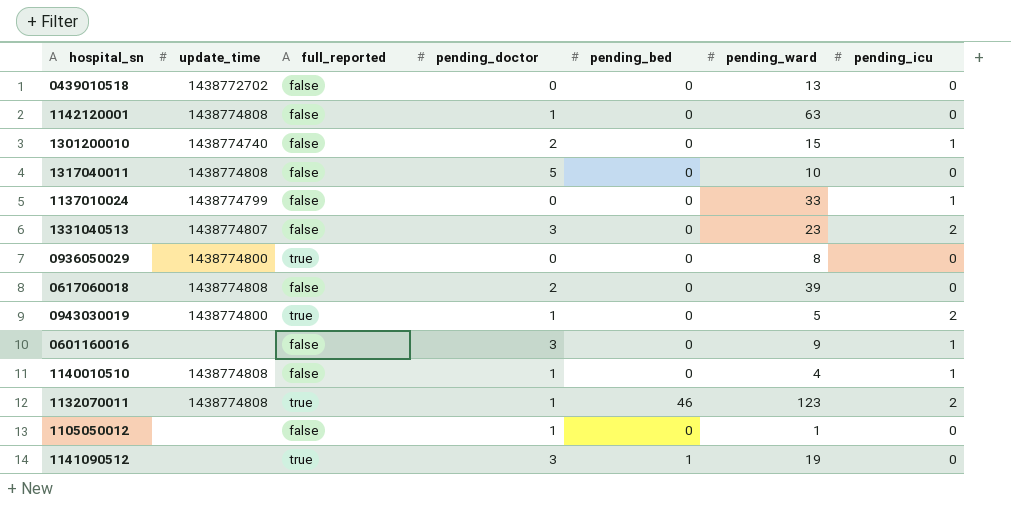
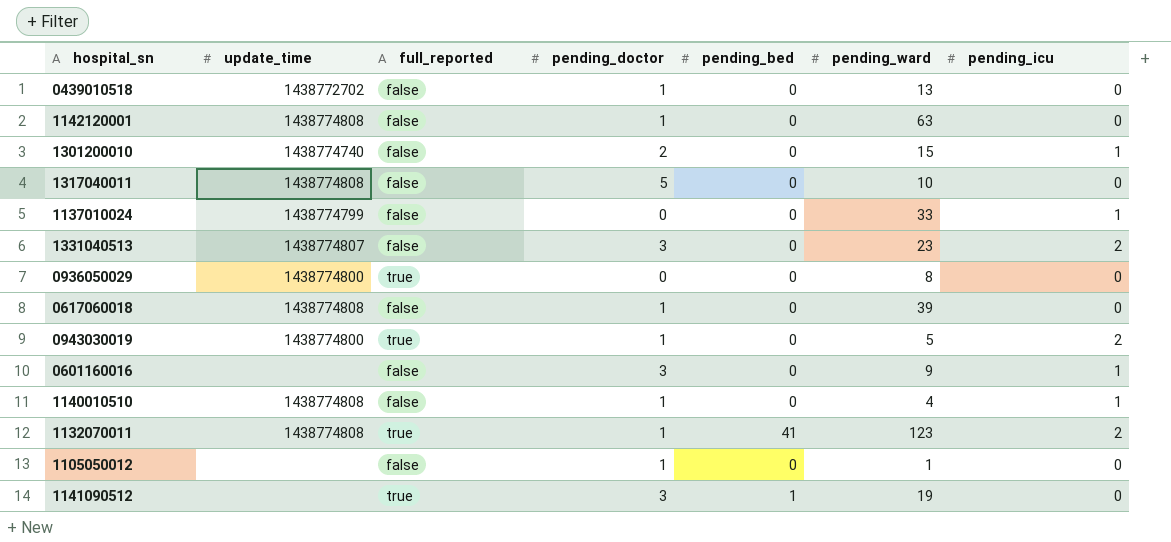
0439010518 | pending_doctor: 0 -> 1
0617060018 | pending_doctor: 2 -> 1
1132070011 | pending_bed: 46 -> 41

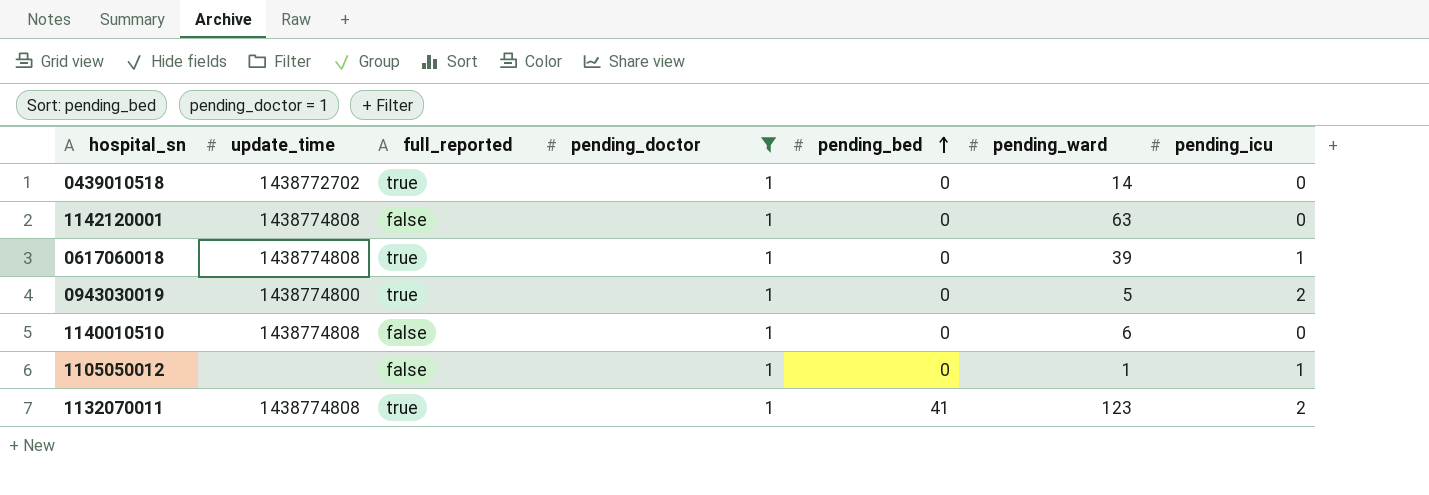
filter: none -> pending_doctor = 1
row order: none -> pending_bed ascending
0439010518 | full_reported: false -> true
0439010518 | pending_ward: 13 -> 14
0617060018 | full_reported: false -> true
0617060018 | pending_icu: 0 -> 1
1140010510 | pending_ward: 4 -> 6
1140010510 | pending_icu: 1 -> 0
1105050012 | pending_icu: 0 -> 1

